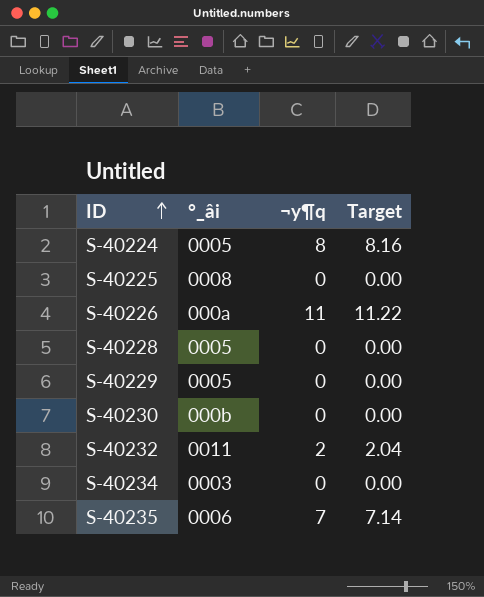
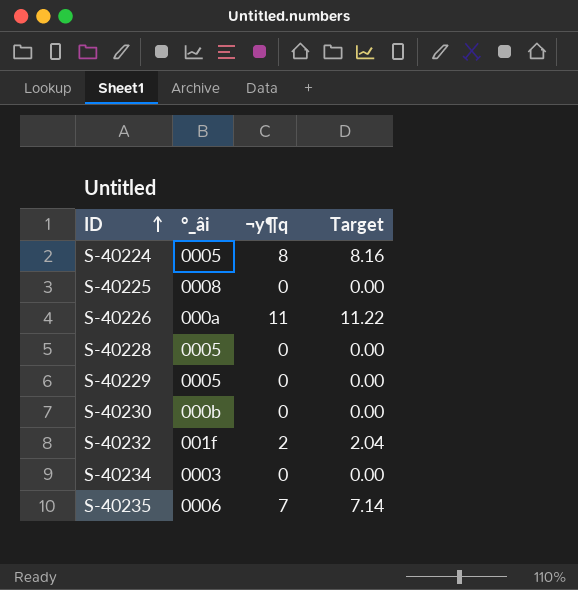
S-40232 | °_âi: 0011 -> 001f

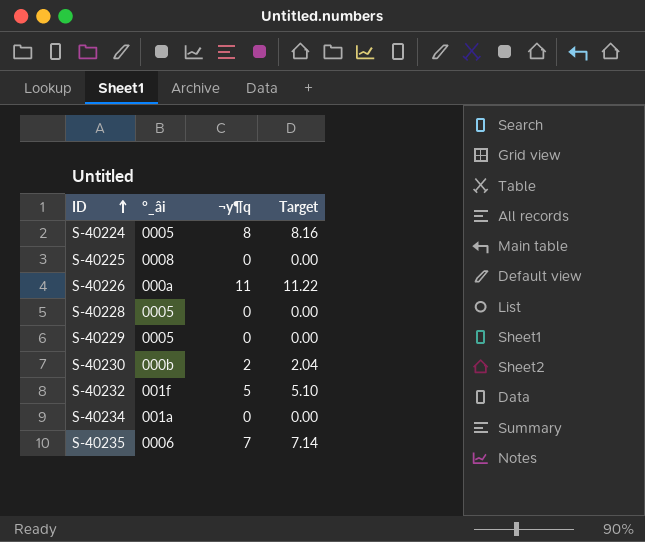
S-40230 | ¬y¶q: 0 -> 2
S-40230 | Target: 0.00 -> 2.04
S-40232 | ¬y¶q: 2 -> 5
S-40232 | Target: 2.04 -> 5.10
S-40234 | °_âi: 0003 -> 001a

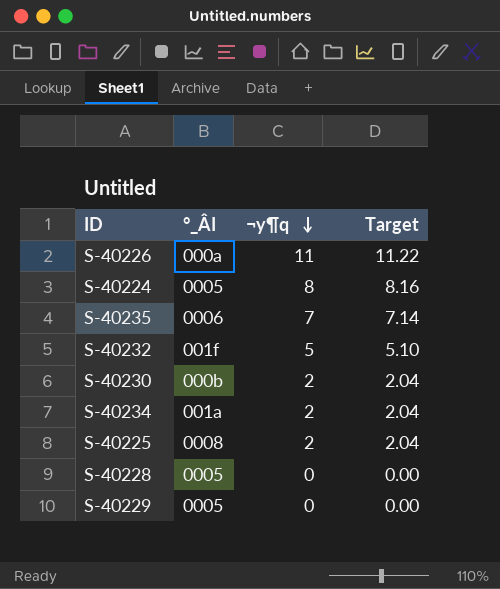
row order: ID ascending -> ¬y¶q descending
column name: °_âi -> °_ÂI
S-40234 | ¬y¶q: 0 -> 2
S-40234 | Target: 0.00 -> 2.04
S-40225 | ¬y¶q: 0 -> 2
S-40225 | Target: 0.00 -> 2.04

